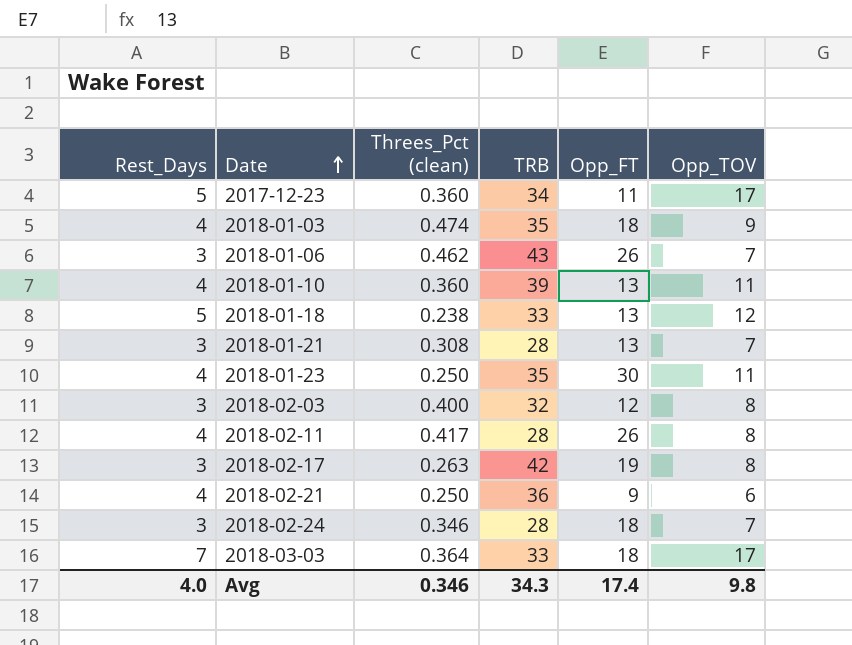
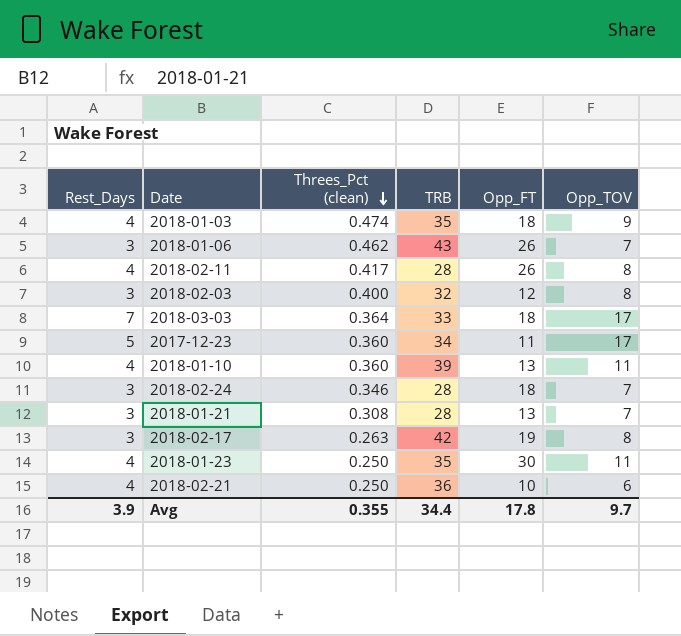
row order: Date ascending -> Threes_Pct (clean) descending
row 2018-01-18: 5 | 0.238 | 33 | 13 | 12 -> none
2018-02-21 | Opp_FT: 9 -> 10
Avg | Rest_Days: 4.0 -> 3.9
Avg | Threes_Pct (clean): 0.346 -> 0.355
Avg | TRB: 34.3 -> 34.4
Avg | Opp_FT: 17.4 -> 17.8
Avg | Opp_TOV: 9.8 -> 9.7

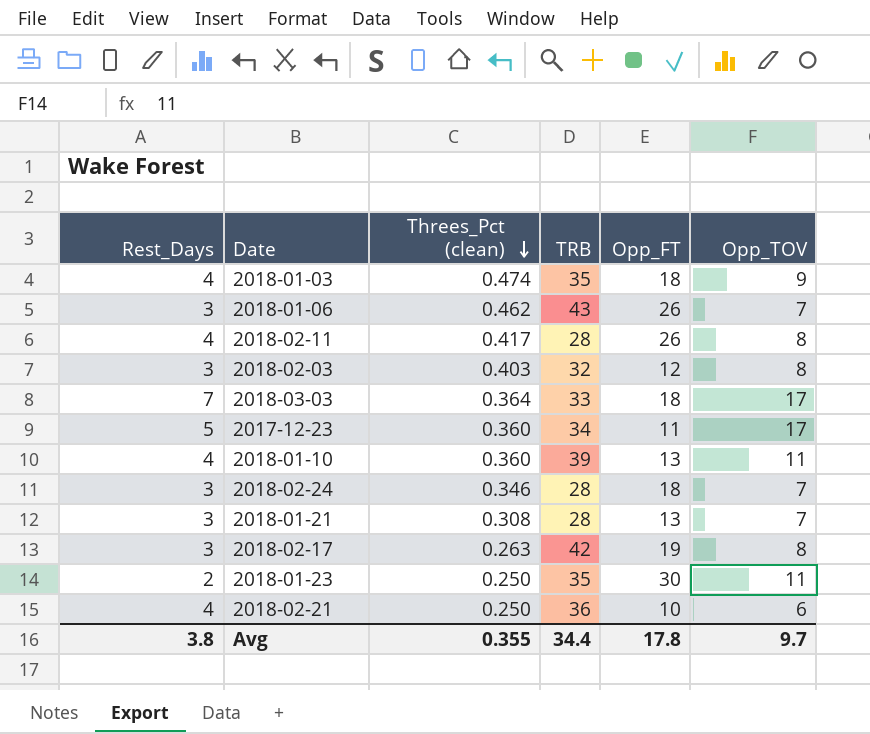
2018-02-03 | Threes_Pct (clean): 0.400 -> 0.403
2018-01-23 | Rest_Days: 4 -> 2
Avg | Rest_Days: 3.9 -> 3.8

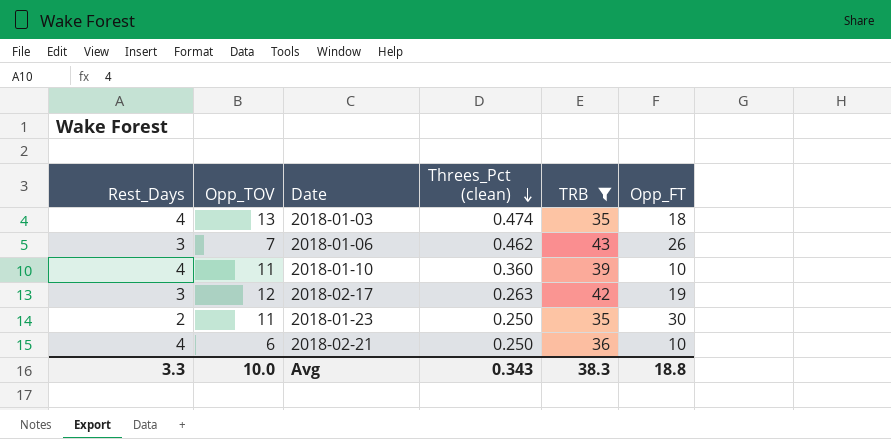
filter: none -> TRB >= 35
column Opp_TOV | position: 6 -> 2
2018-01-03 | Opp_TOV: 9 -> 13
2018-01-10 | Opp_FT: 13 -> 10
2018-02-17 | Opp_TOV: 8 -> 12
Avg | Rest_Days: 3.8 -> 3.3
Avg | Opp_TOV: 9.7 -> 10.0
Avg | Threes_Pct (clean): 0.355 -> 0.343
Avg | TRB: 34.4 -> 38.3
Avg | Opp_FT: 17.8 -> 18.8

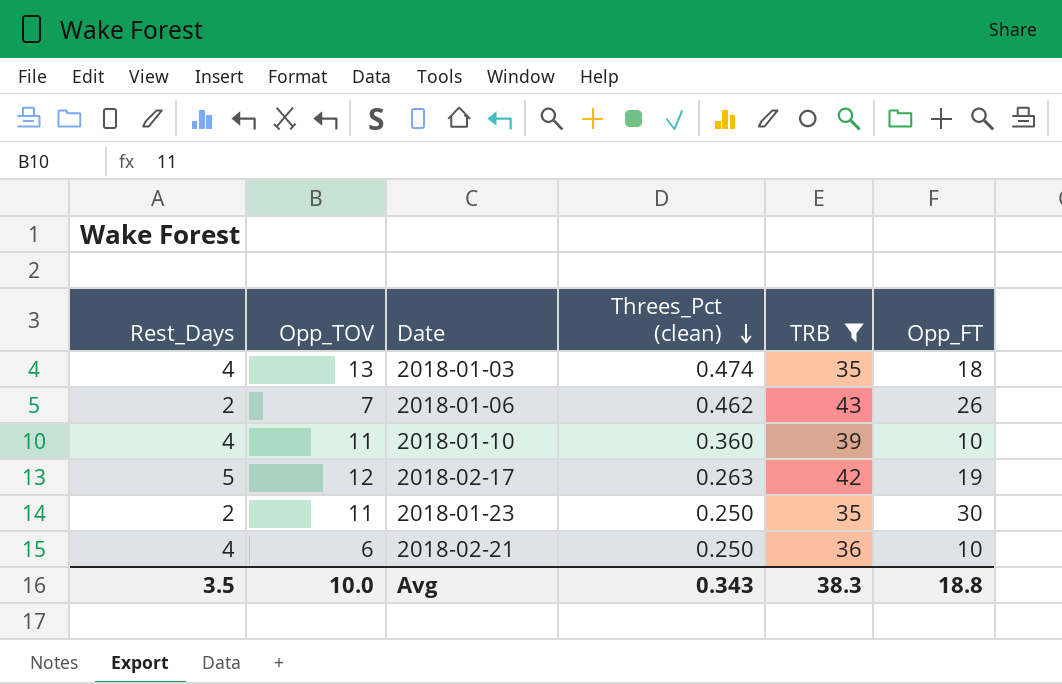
2018-01-06 | Rest_Days: 3 -> 2
2018-02-17 | Rest_Days: 3 -> 5
Avg | Rest_Days: 3.3 -> 3.5

